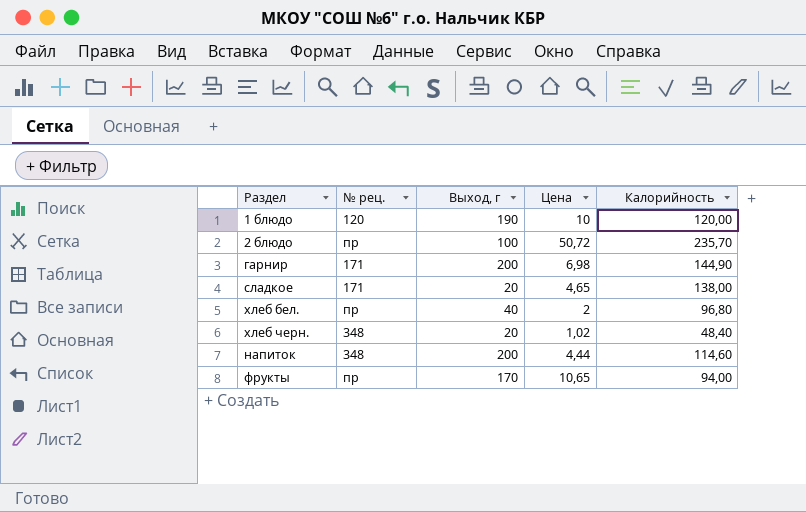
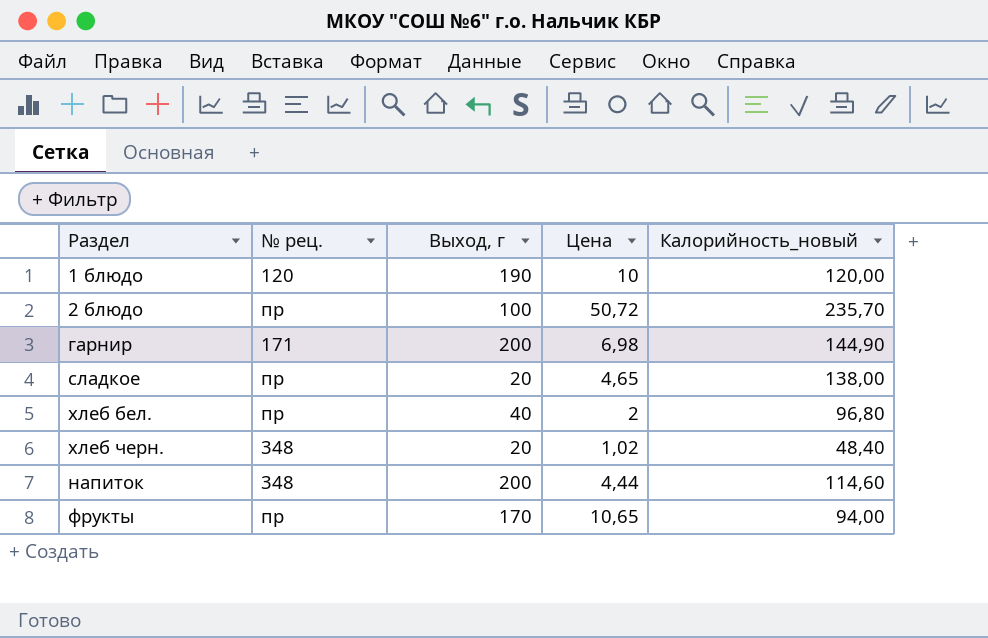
column name: Калорийность -> Калорийность_новый
сладкое | № рец.: 171 -> пр

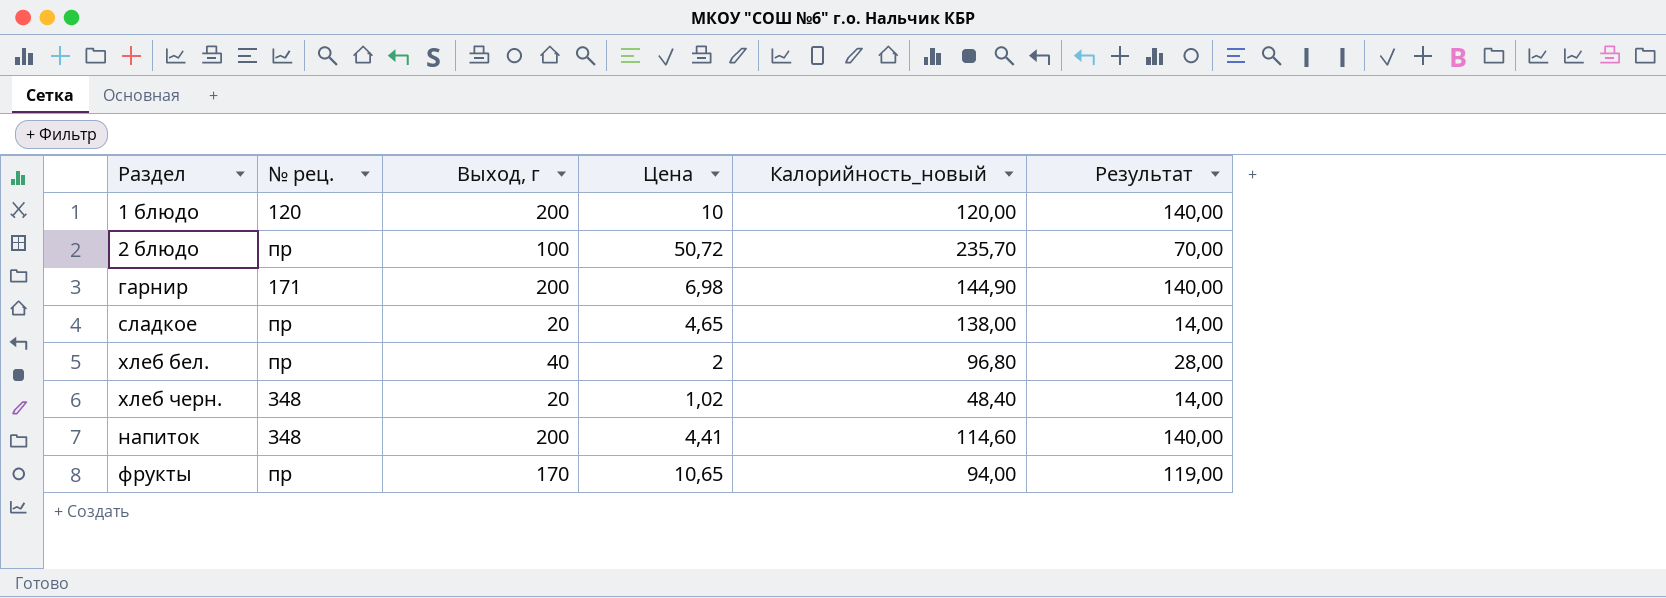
column Результат | formula: none -> [Выход, г] * 0,7
1 блюдо | Выход, г: 190 -> 200
напиток | Цена: 4,44 -> 4,41

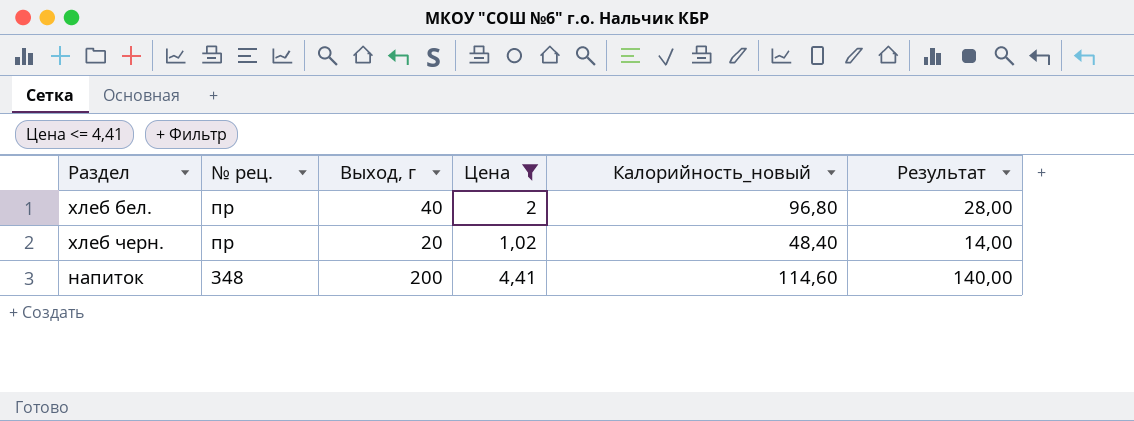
filter: none -> Цена <= 4,41
хлеб черн. | № рец.: 348 -> пр

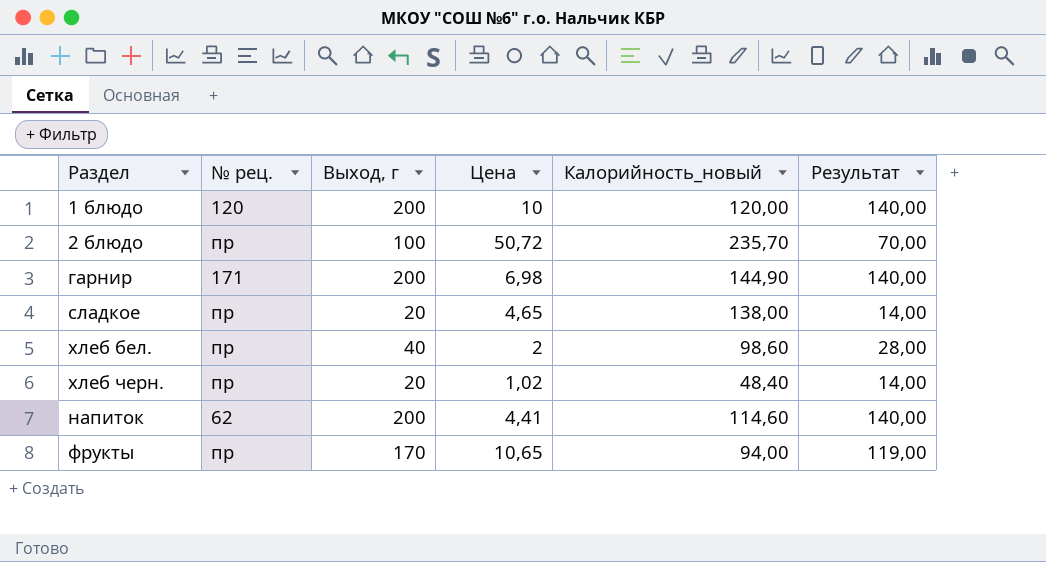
filter: Цена <= 4,41 -> none
хлеб бел. | Калорийность_новый: 96,80 -> 98,60
напиток | № рец.: 348 -> 62

